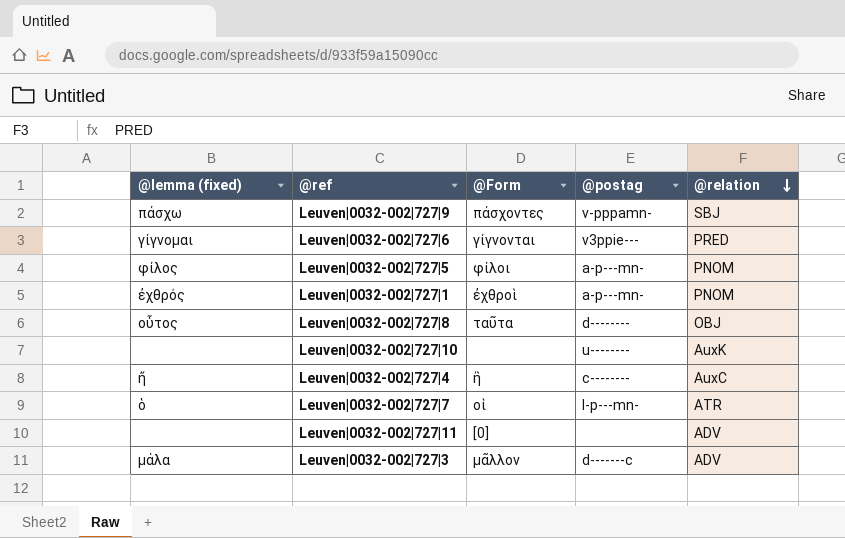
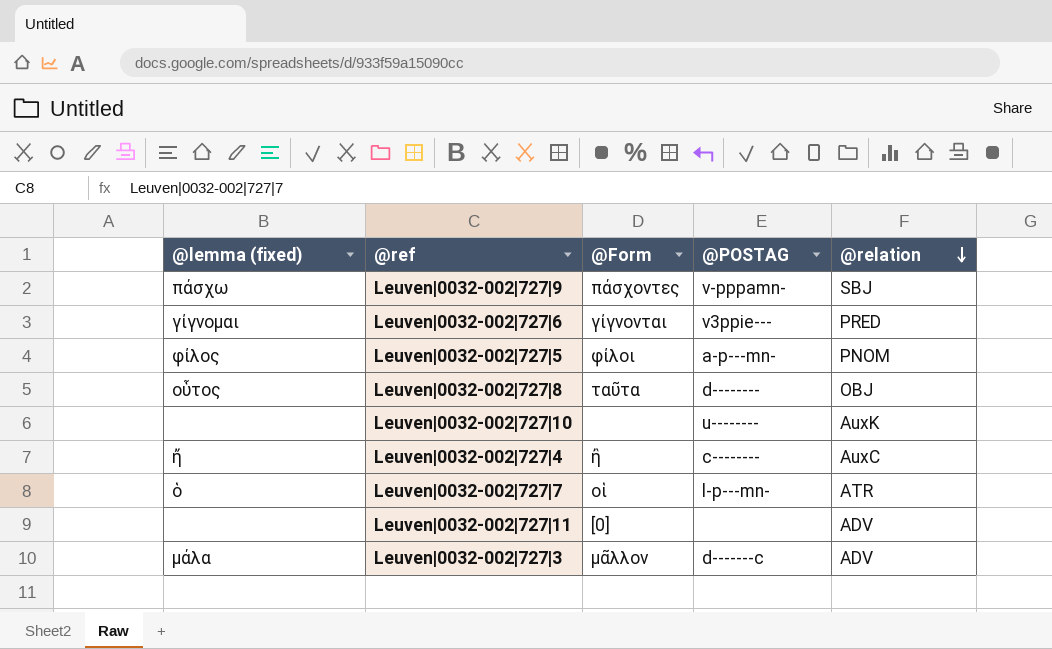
column name: @postag -> @POSTAG
row Leuven|0032-002|727|1: ἐχθρός | ἐχθροὶ | a-p---mn- | PNOM -> none

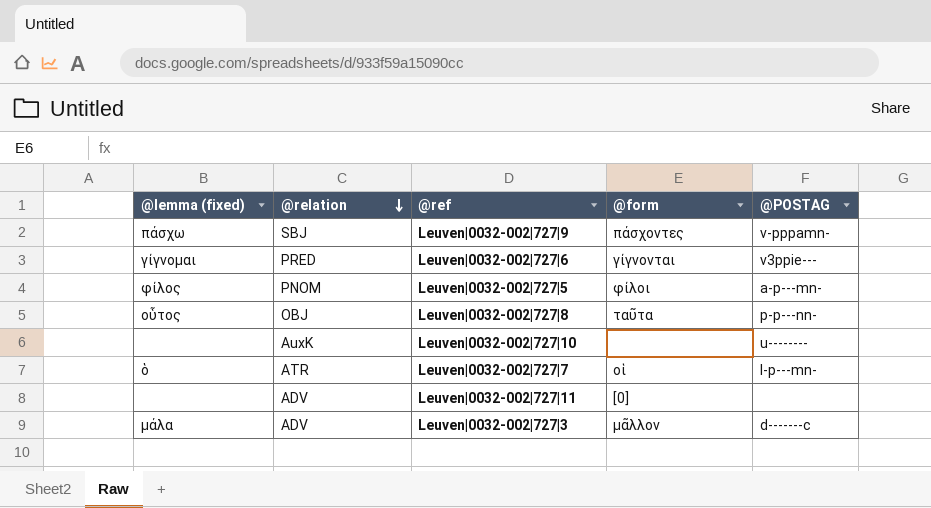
column @relation | position: 5 -> 2
column name: @Form -> @form
row Leuven|0032-002|727|4: ἤ | ἢ | c-------- | AuxC -> none
Leuven|0032-002|727|8 | @POSTAG: d-------- -> p-p---nn-

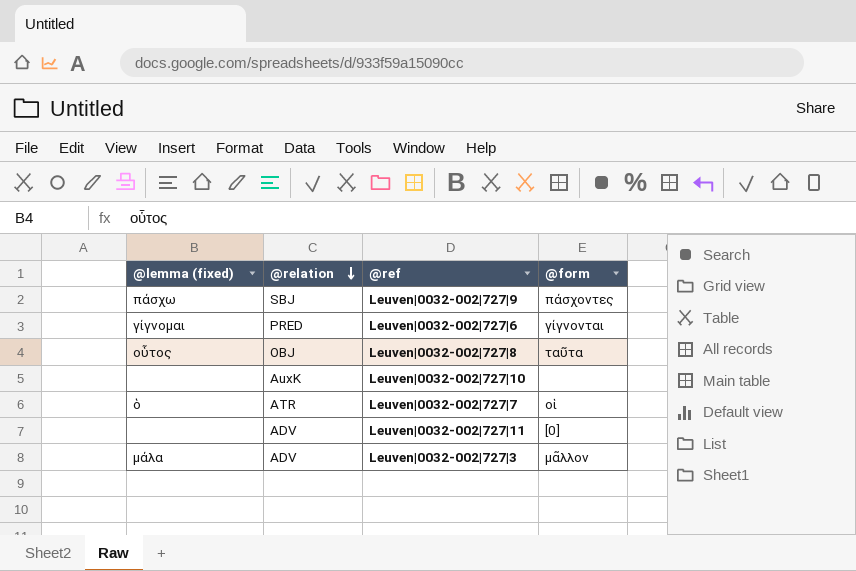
column @POSTAG | position: 5 -> none
row Leuven|0032-002|727|5: φίλος | PNOM | φίλοι | a-p---mn- -> none

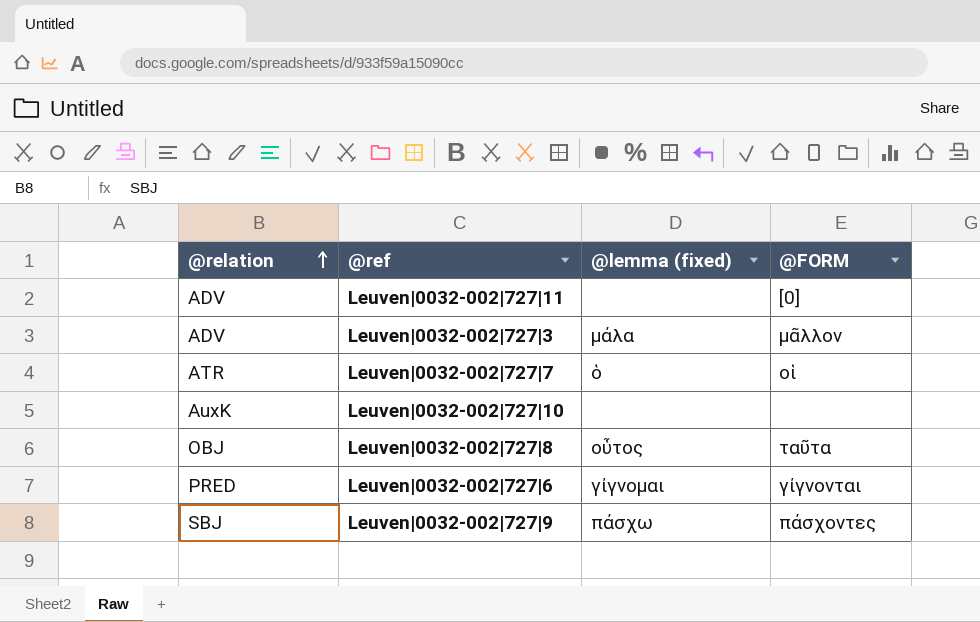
row order: @relation descending -> @relation ascending
column @lemma (fixed) | position: 1 -> 3
column name: @form -> @FORM

